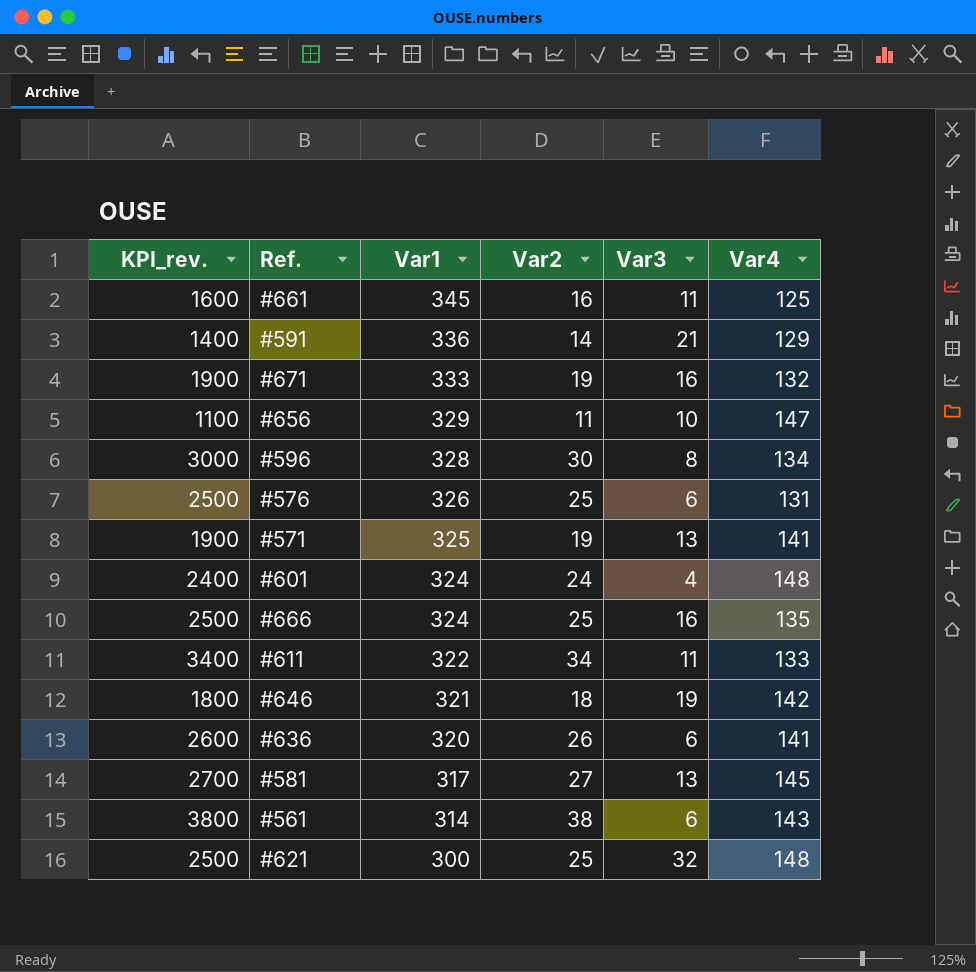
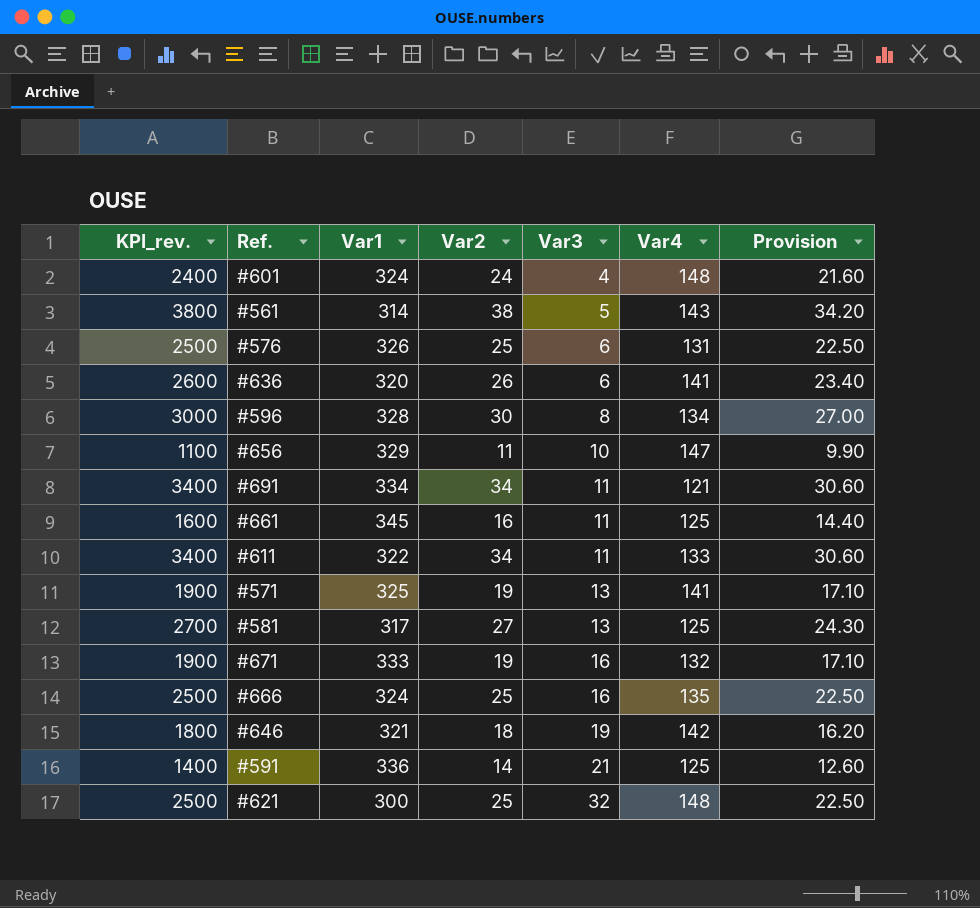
row order: Var1 descending -> Var3 ascending
column Provision | formula: none -> [Var2] * 0.9
#561 | Var3: 6 -> 5
row #691: none -> 3400 | 334 | 34 | 11 | 121 | 30.60
#581 | Var4: 145 -> 125
#591 | Var4: 129 -> 125

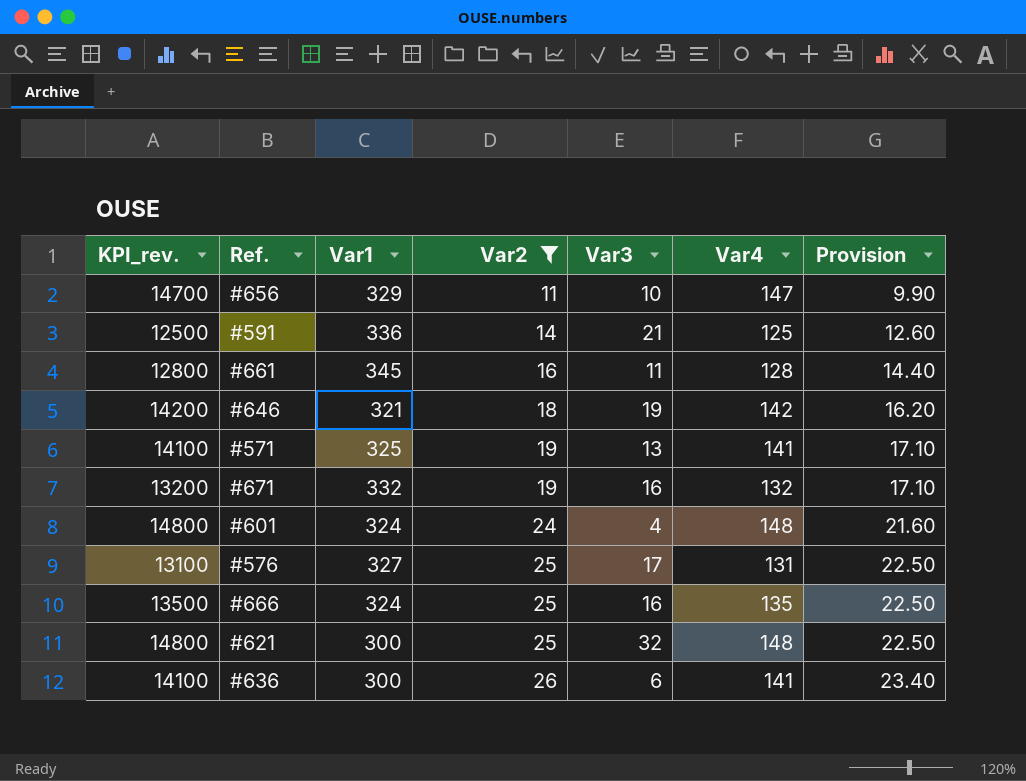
filter: none -> Var2 <= 26
row order: Var3 ascending -> Var2 ascending
column KPI_rev. | formula: [Var2] * 100 -> [Var4] * 100
#661 | Var4: 125 -> 128
#671 | Var1: 333 -> 332
#576 | Var1: 326 -> 327
#576 | Var3: 6 -> 17
#636 | Var1: 320 -> 300

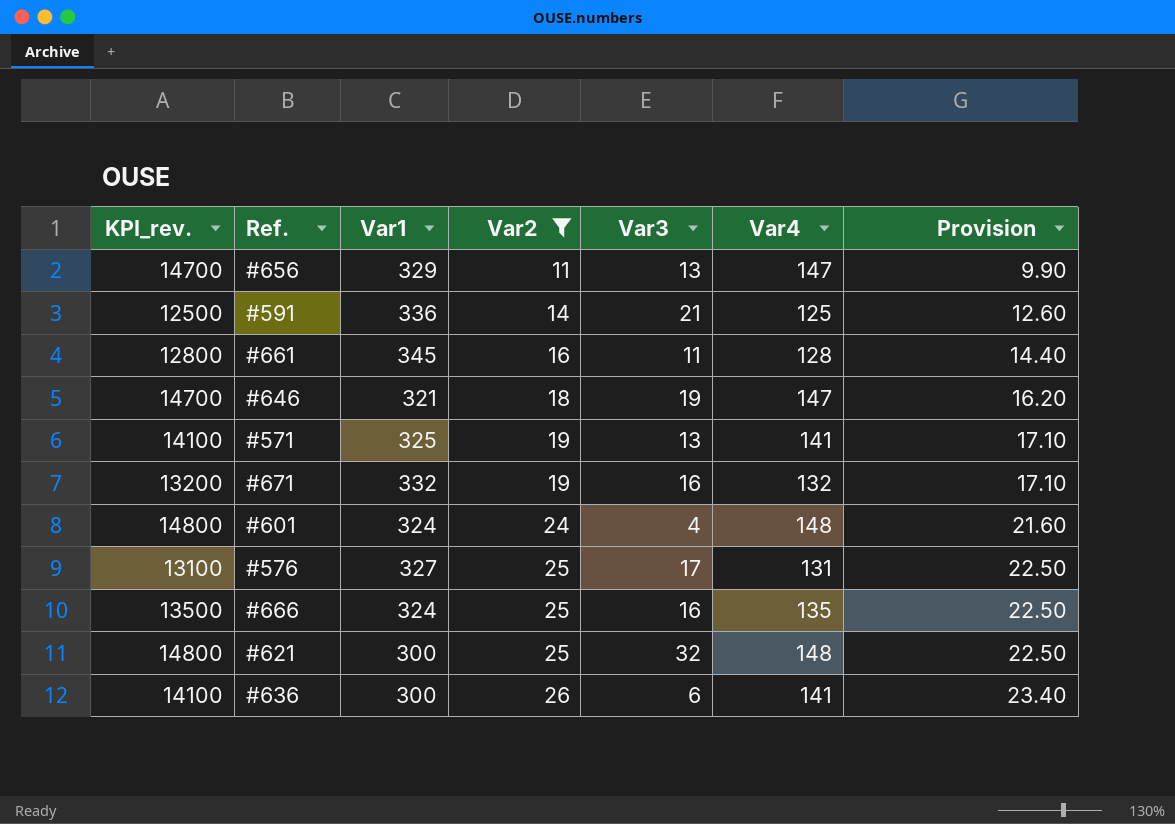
#656 | Var3: 10 -> 13
#646 | KPI_rev.: 14200 -> 14700
#646 | Var4: 142 -> 147

